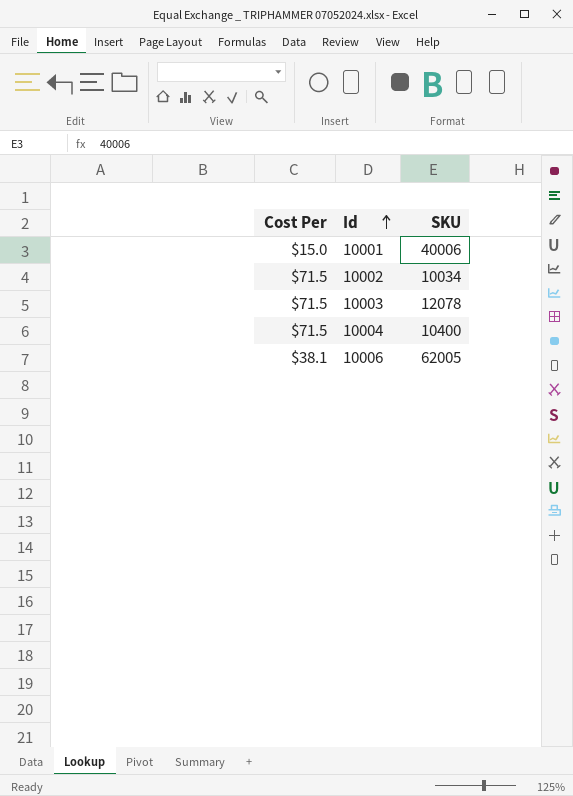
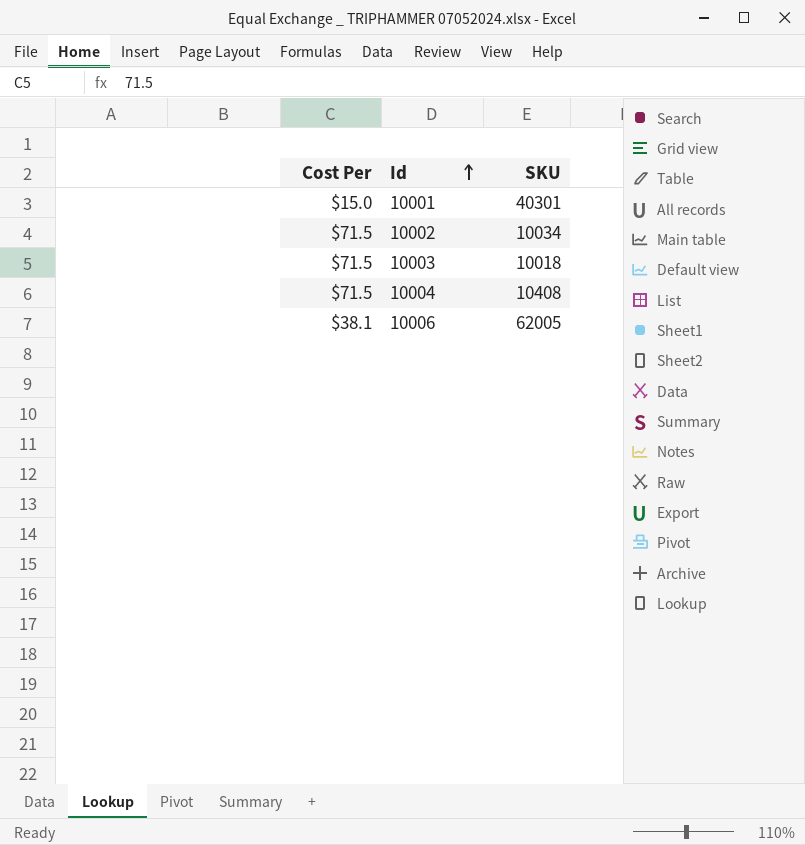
10001 | SKU: 40006 -> 40301
10003 | SKU: 12078 -> 10018
10004 | SKU: 10400 -> 10408

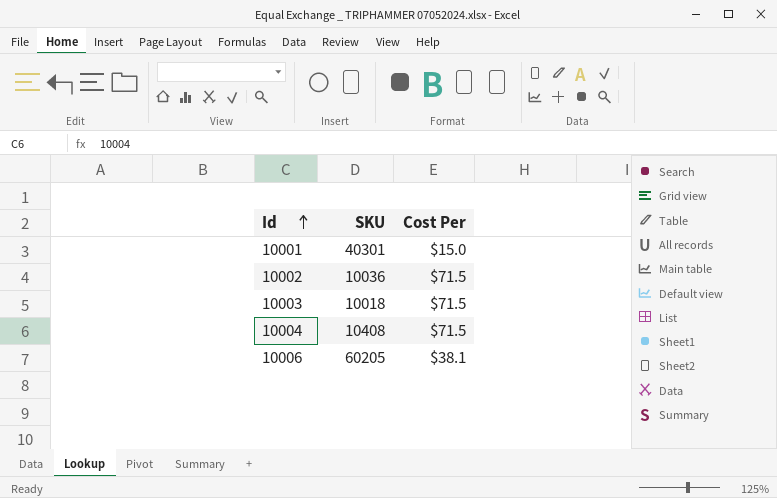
column Cost Per | position: 1 -> 3
10002 | SKU: 10034 -> 10036
10006 | SKU: 62005 -> 60205

